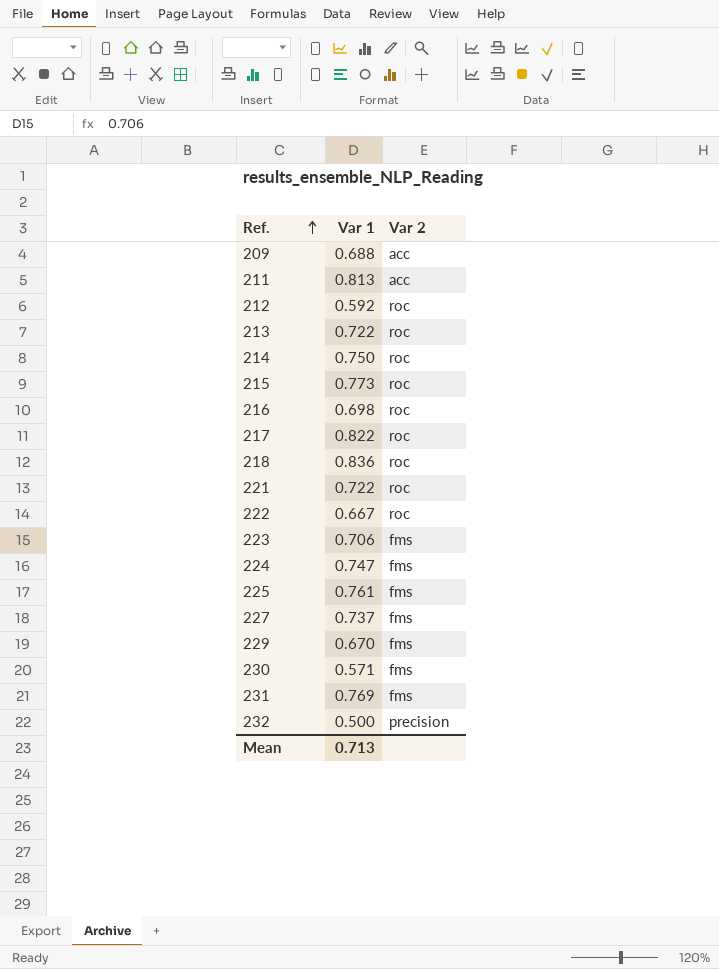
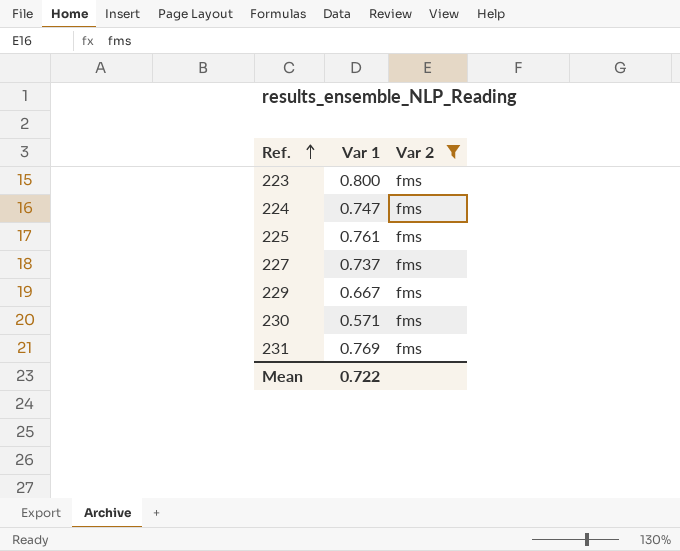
filter: none -> Var 2 = fms
223 | Var 1: 0.706 -> 0.800
229 | Var 1: 0.670 -> 0.667
Mean | Var 1: 0.713 -> 0.722

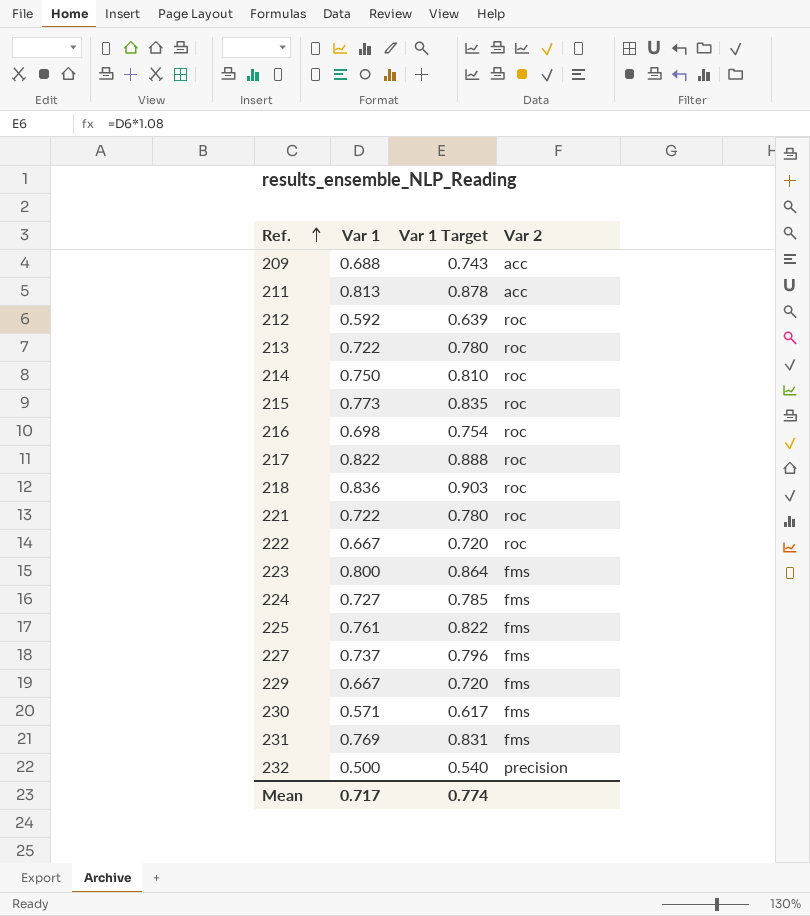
filter: Var 2 = fms -> none
column Var 1 Target | formula: none -> [Var 1] * 1.08
224 | Var 1: 0.747 -> 0.727
Mean | Var 1: 0.722 -> 0.717

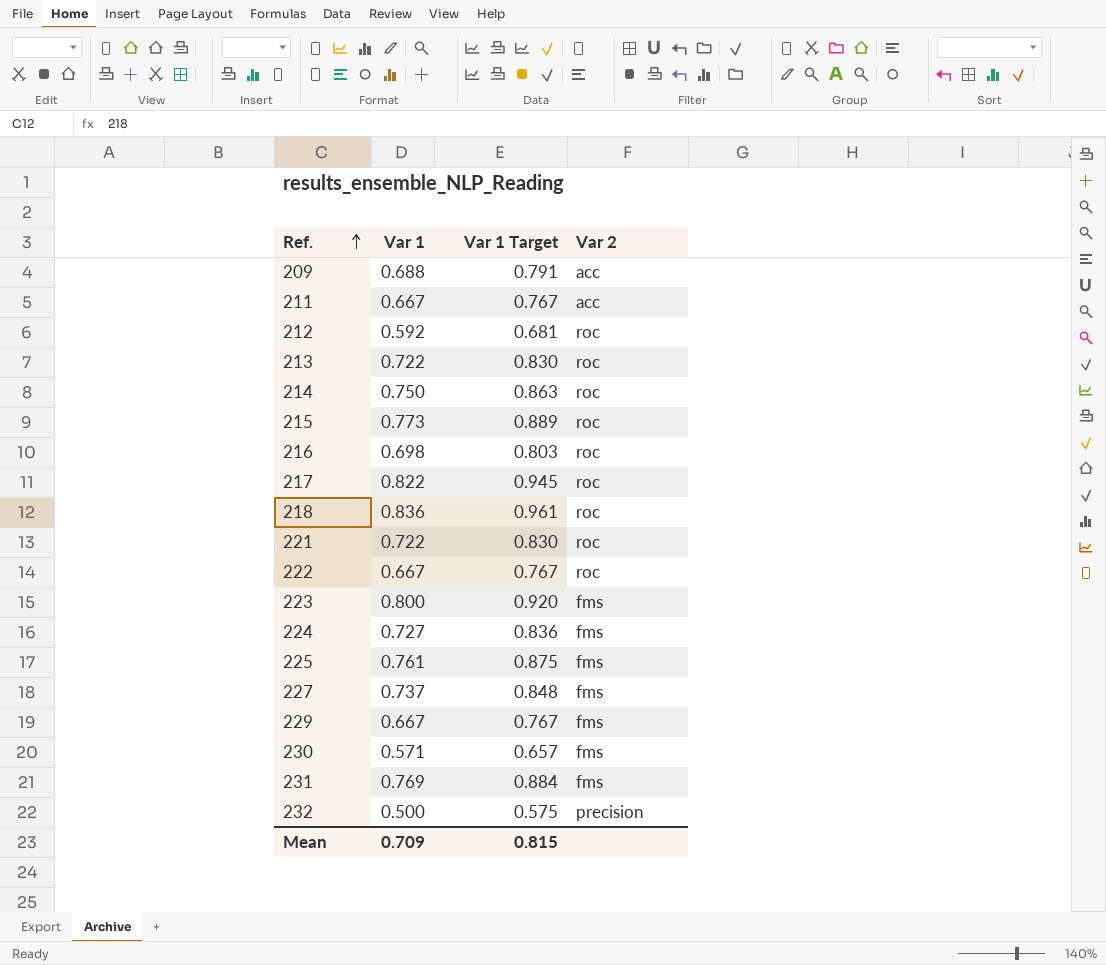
column Var 1 Target | formula: [Var 1] * 1.08 -> [Var 1] * 1.15
211 | Var 1: 0.813 -> 0.667
Mean | Var 1: 0.717 -> 0.709
Mean | Var 1 Target: 0.774 -> 0.815

